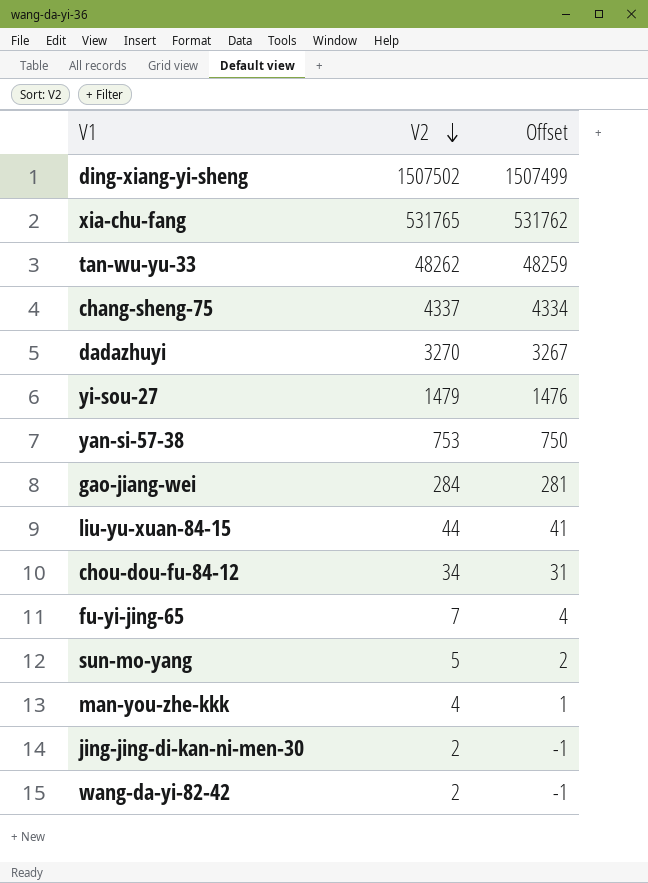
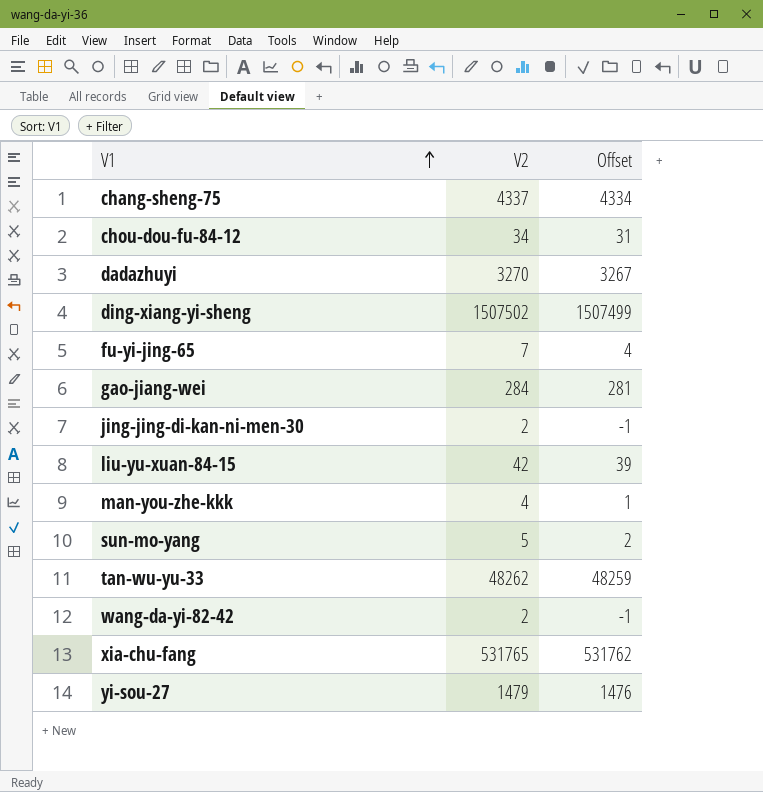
row order: V2 descending -> V1 ascending
row yan-si-57-38: 753 | 750 -> none
liu-yu-xuan-84-15 | V2: 44 -> 42
liu-yu-xuan-84-15 | Offset: 41 -> 39

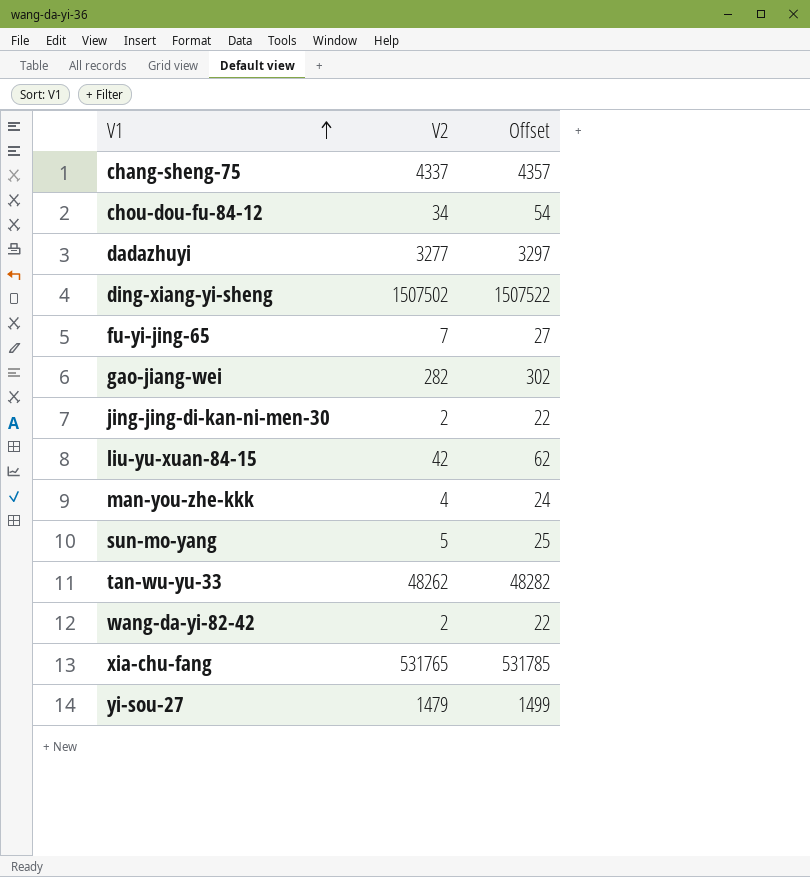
column Offset | formula: [V2] - 3 -> [V2] + 20
dadazhuyi | V2: 3270 -> 3277
gao-jiang-wei | V2: 284 -> 282

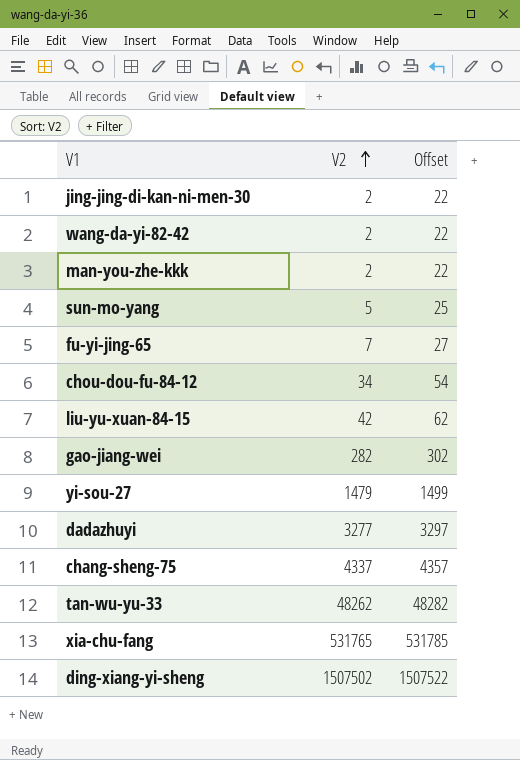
row order: V1 ascending -> V2 ascending
man-you-zhe-kkk | V2: 4 -> 2
man-you-zhe-kkk | Offset: 24 -> 22

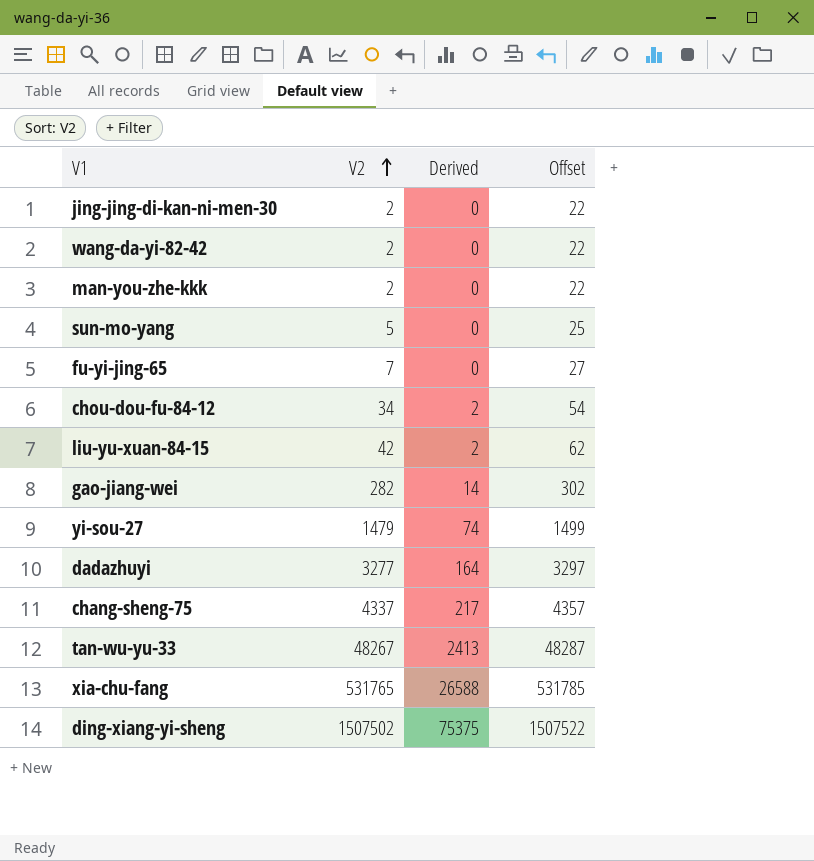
column Derived | formula: none -> [V2] * 0.05
tan-wu-yu-33 | V2: 48262 -> 48267
tan-wu-yu-33 | Offset: 48282 -> 48287

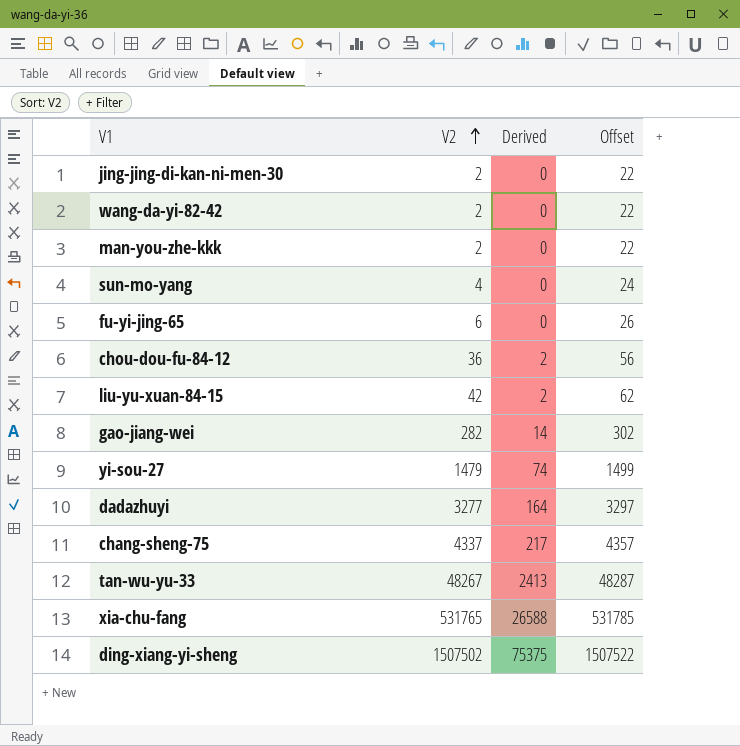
sun-mo-yang | V2: 5 -> 4
sun-mo-yang | Offset: 25 -> 24
fu-yi-jing-65 | V2: 7 -> 6
fu-yi-jing-65 | Offset: 27 -> 26
chou-dou-fu-84-12 | V2: 34 -> 36
chou-dou-fu-84-12 | Offset: 54 -> 56

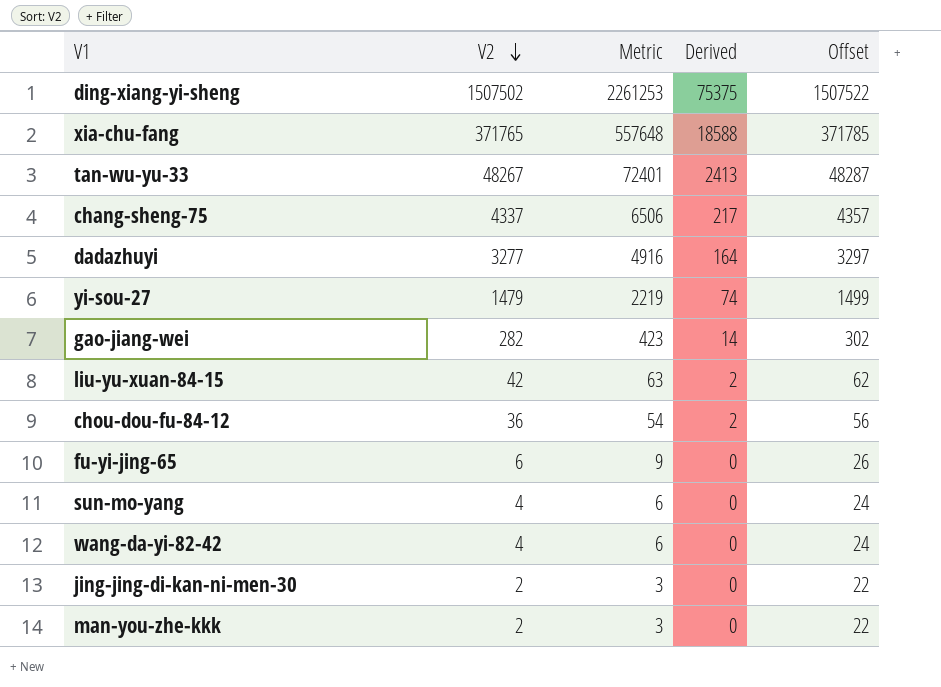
row order: V2 ascending -> V2 descending
column Metric | formula: none -> [V2] * 1.5
xia-chu-fang | V2: 531765 -> 371765
xia-chu-fang | Derived: 26588 -> 18588
xia-chu-fang | Offset: 531785 -> 371785
wang-da-yi-82-42 | V2: 2 -> 4
wang-da-yi-82-42 | Offset: 22 -> 24

